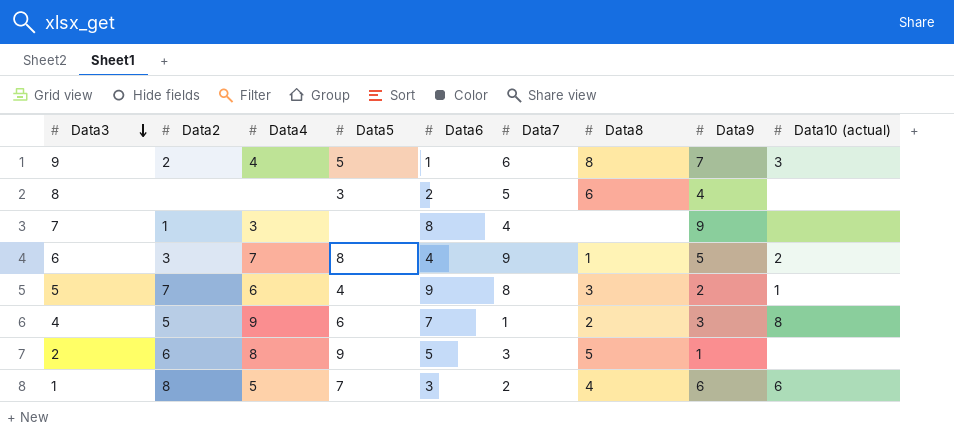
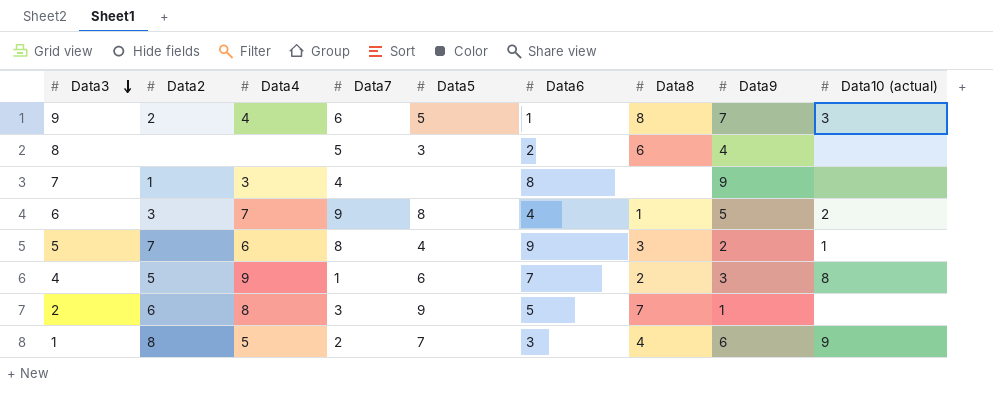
column Data7 | position: 6 -> 4
2 | Data8: 5 -> 7
1 | Data10 (actual): 6 -> 9

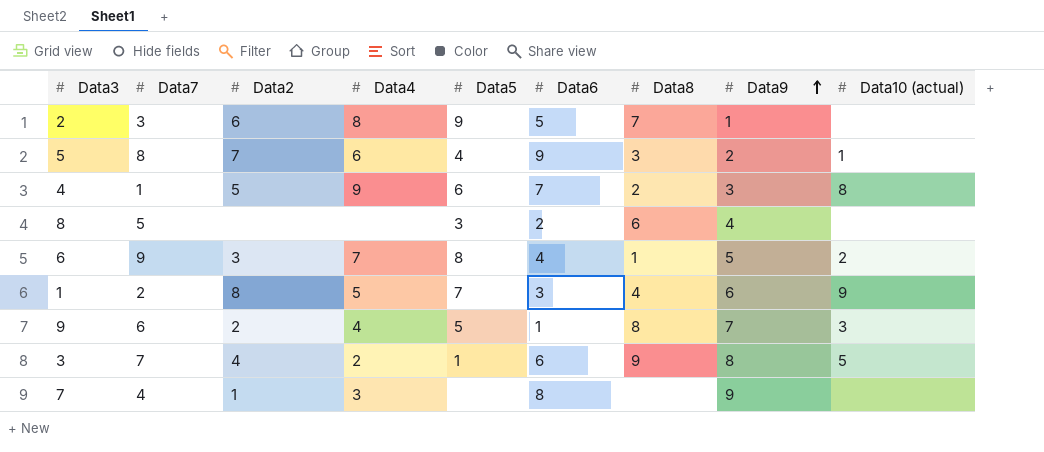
row order: Data3 descending -> Data9 ascending
column Data7 | position: 4 -> 2
row 3: none -> 7 | 4 | 2 | 1 | 6 | 9 | 8 | 5

